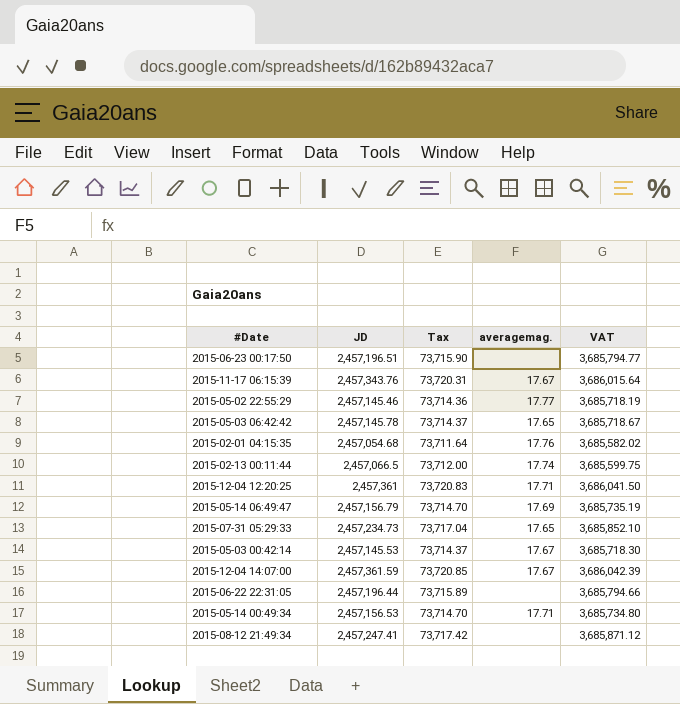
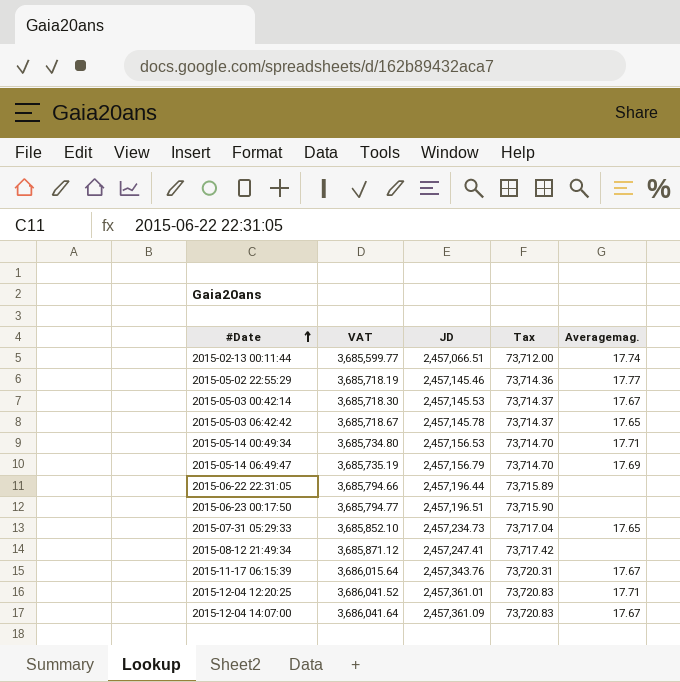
row order: none -> #Date ascending
column VAT | position: 5 -> 2
column name: averagemag. -> Averagemag.
row 2015-02-01 04:15:35: 2,457,054.68 | 73,711.64 | 17.76 | 3,685,582.02 -> none
2015-02-13 00:11:44 | VAT: 3,685,599.75 -> 3,685,599.77
2015-02-13 00:11:44 | JD: 2,457,066.5 -> 2,457,066.51
2015-12-04 12:20:25 | VAT: 3,686,041.50 -> 3,686,041.52
2015-12-04 12:20:25 | JD: 2,457,361 -> 2,457,361.01
2015-12-04 14:07:00 | VAT: 3,686,042.39 -> 3,686,041.64
2015-12-04 14:07:00 | JD: 2,457,361.59 -> 2,457,361.09
2015-12-04 14:07:00 | Tax: 73,720.85 -> 73,720.83

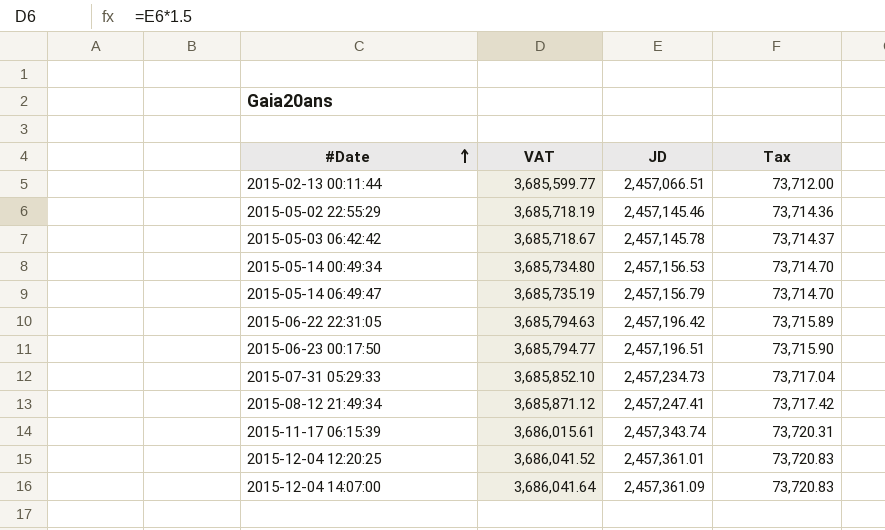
column Averagemag. | position: 5 -> none
row 2015-05-03 00:42:14: 3,685,718.30 | 2,457,145.53 | 73,714.37 | 17.67 -> none
2015-06-22 22:31:05 | VAT: 3,685,794.66 -> 3,685,794.63
2015-06-22 22:31:05 | JD: 2,457,196.44 -> 2,457,196.42
2015-11-17 06:15:39 | VAT: 3,686,015.64 -> 3,686,015.61
2015-11-17 06:15:39 | JD: 2,457,343.76 -> 2,457,343.74

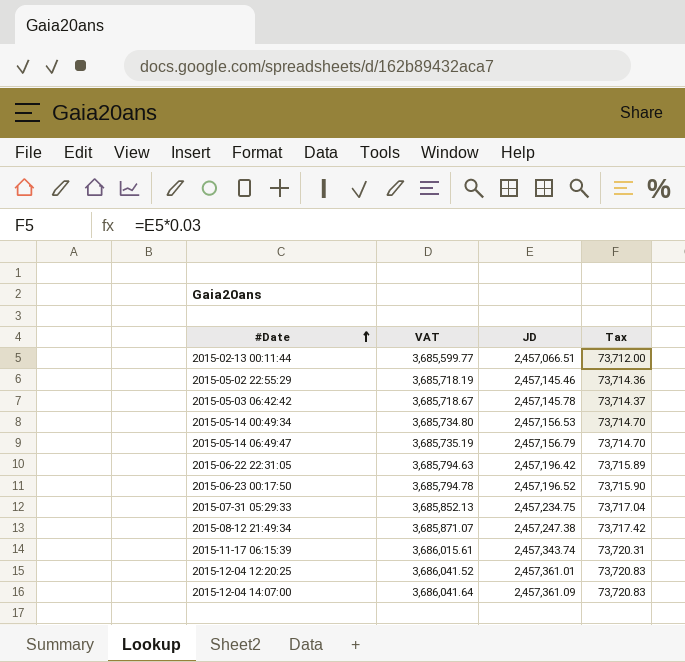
2015-06-23 00:17:50 | VAT: 3,685,794.77 -> 3,685,794.78
2015-06-23 00:17:50 | JD: 2,457,196.51 -> 2,457,196.52
2015-07-31 05:29:33 | VAT: 3,685,852.10 -> 3,685,852.13
2015-07-31 05:29:33 | JD: 2,457,234.73 -> 2,457,234.75
2015-08-12 21:49:34 | VAT: 3,685,871.12 -> 3,685,871.07
2015-08-12 21:49:34 | JD: 2,457,247.41 -> 2,457,247.38

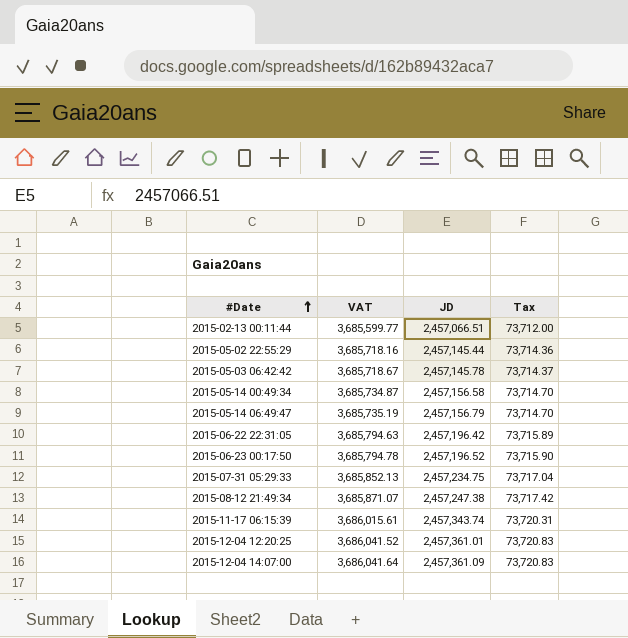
2015-05-02 22:55:29 | VAT: 3,685,718.19 -> 3,685,718.16
2015-05-02 22:55:29 | JD: 2,457,145.46 -> 2,457,145.44
2015-05-14 00:49:34 | VAT: 3,685,734.80 -> 3,685,734.87
2015-05-14 00:49:34 | JD: 2,457,156.53 -> 2,457,156.58

